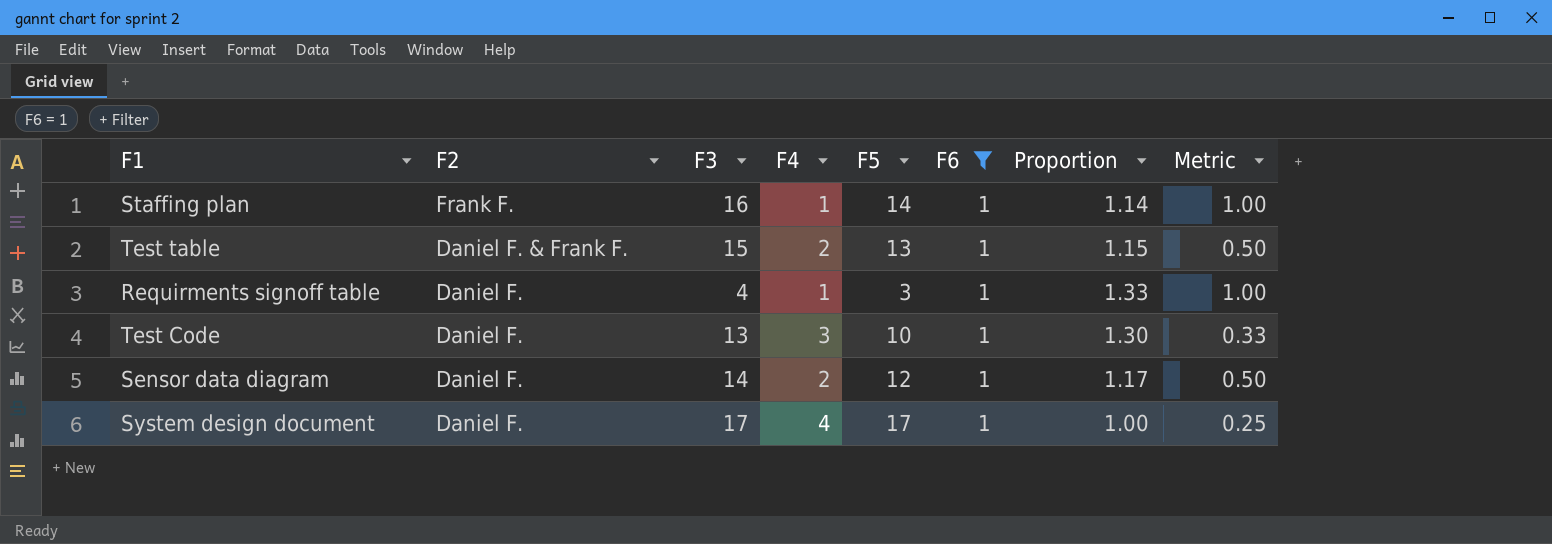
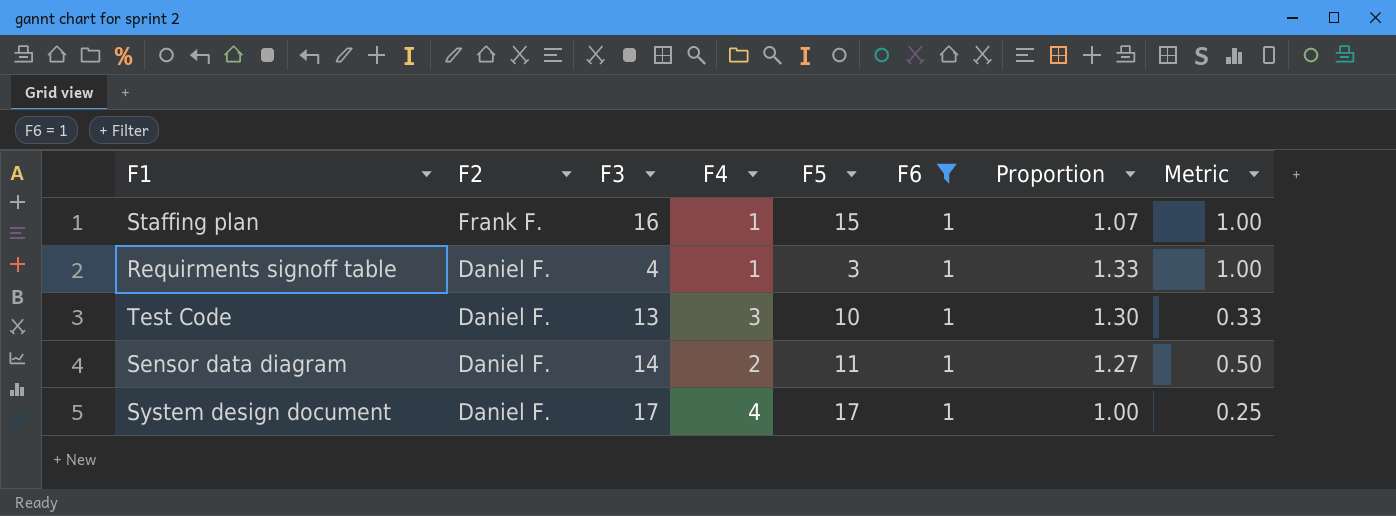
row Test table: Daniel F. & Frank F. | 15 | 2 | 13 | 1 | 1.15 | 0.50 -> none
Staffing plan | F5: 14 -> 15
Staffing plan | Proportion: 1.14 -> 1.07
Sensor data diagram | F5: 12 -> 11
Sensor data diagram | Proportion: 1.17 -> 1.27

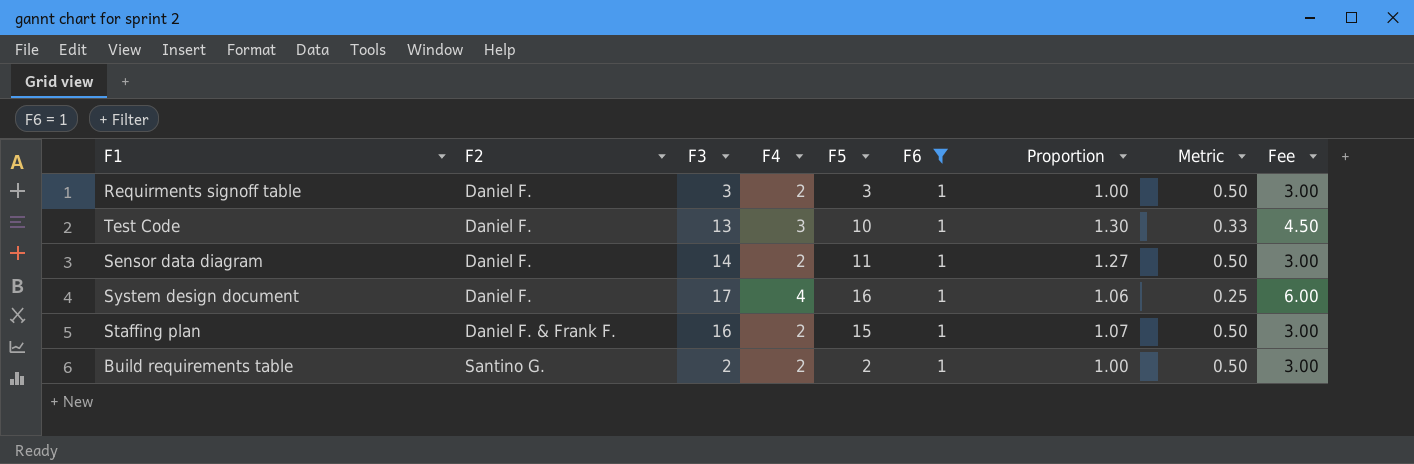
row order: F2 descending -> F2 ascending
column Fee | formula: none -> [F4] * 1.5
Requirments signoff table | F3: 4 -> 3
Requirments signoff table | F4: 1 -> 2
Requirments signoff table | Proportion: 1.33 -> 1.00
Requirments signoff table | Metric: 1.00 -> 0.50
System design document | F5: 17 -> 16
System design document | Proportion: 1.00 -> 1.06
Staffing plan | F2: Frank F. -> Daniel F. & Frank F.
Staffing plan | F4: 1 -> 2
Staffing plan | Metric: 1.00 -> 0.50
row Build requirements table: none -> Santino G. | 2 | 2 | 2 | 1 | 1.00 | 0.50 | 3.00

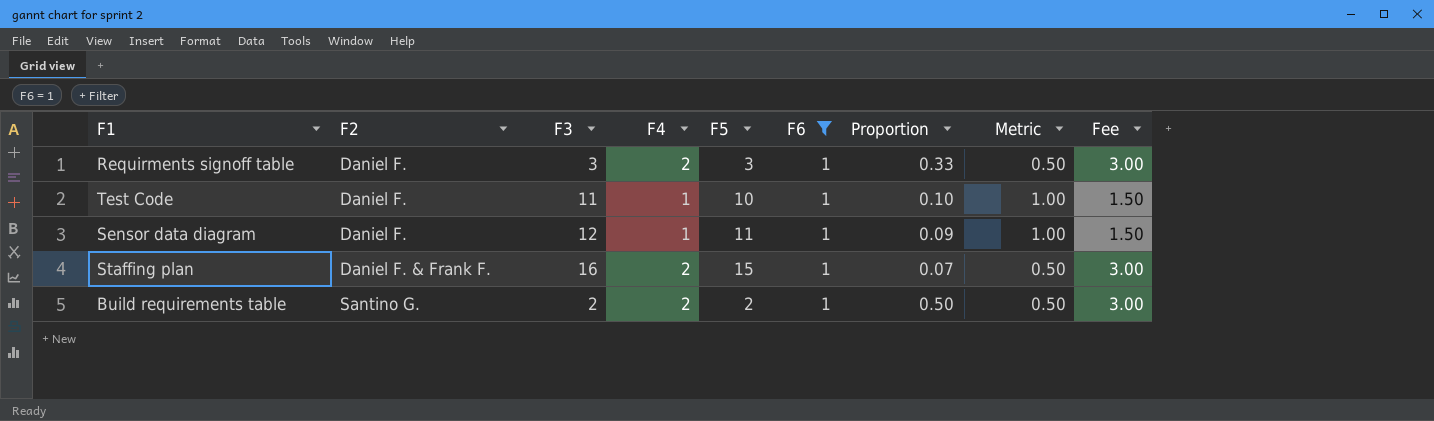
column Proportion | formula: [F3] / [F5] -> [F6] / [F5]
row System design document: Daniel F. | 17 | 4 | 16 | 1 | 1.06 | 0.25 | 6.00 -> none
Test Code | F3: 13 -> 11
Test Code | F4: 3 -> 1
Test Code | Metric: 0.33 -> 1.00
Test Code | Fee: 4.50 -> 1.50
Sensor data diagram | F3: 14 -> 12
Sensor data diagram | F4: 2 -> 1
Sensor data diagram | Metric: 0.50 -> 1.00
Sensor data diagram | Fee: 3.00 -> 1.50

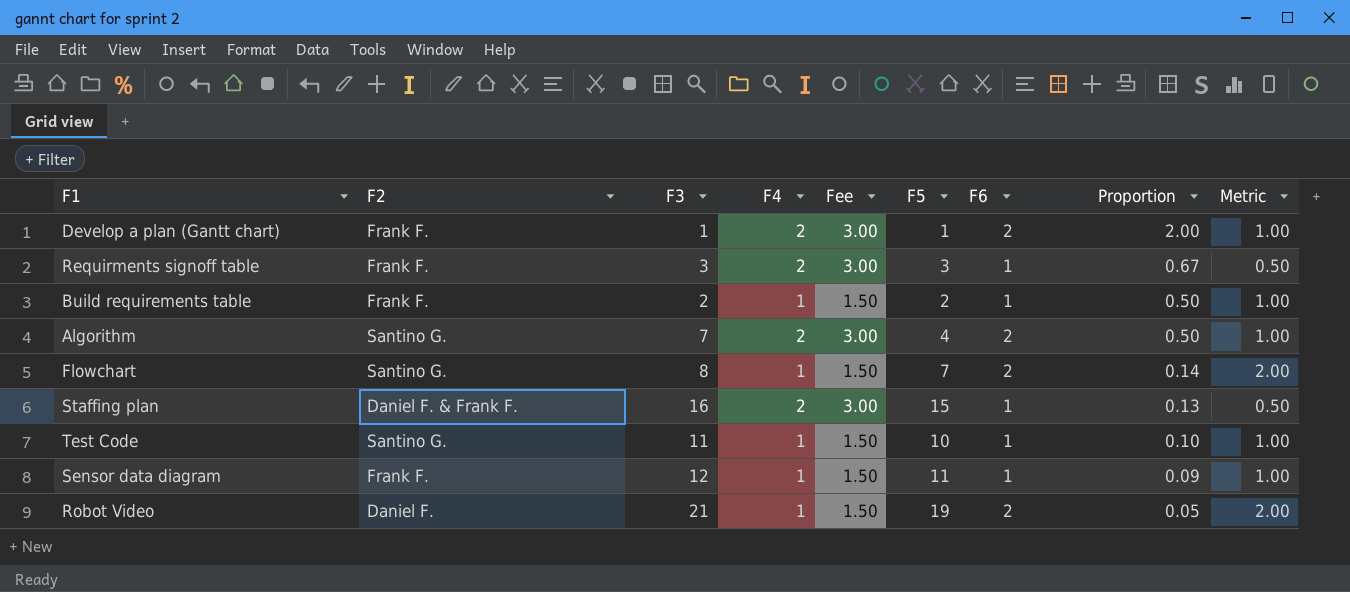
filter: F6 = 1 -> none
row order: F2 ascending -> Proportion descending
column Fee | position: 9 -> 5
column Proportion | formula: [F6] / [F5] -> [F4] / [F5]
Requirments signoff table | F2: Daniel F. -> Frank F.
Build requirements table | F2: Santino G. -> Frank F.
Build requirements table | F4: 2 -> 1
Build requirements table | Fee: 3.00 -> 1.50
Build requirements table | Metric: 0.50 -> 1.00
Test Code | F2: Daniel F. -> Santino G.
Sensor data diagram | F2: Daniel F. -> Frank F.

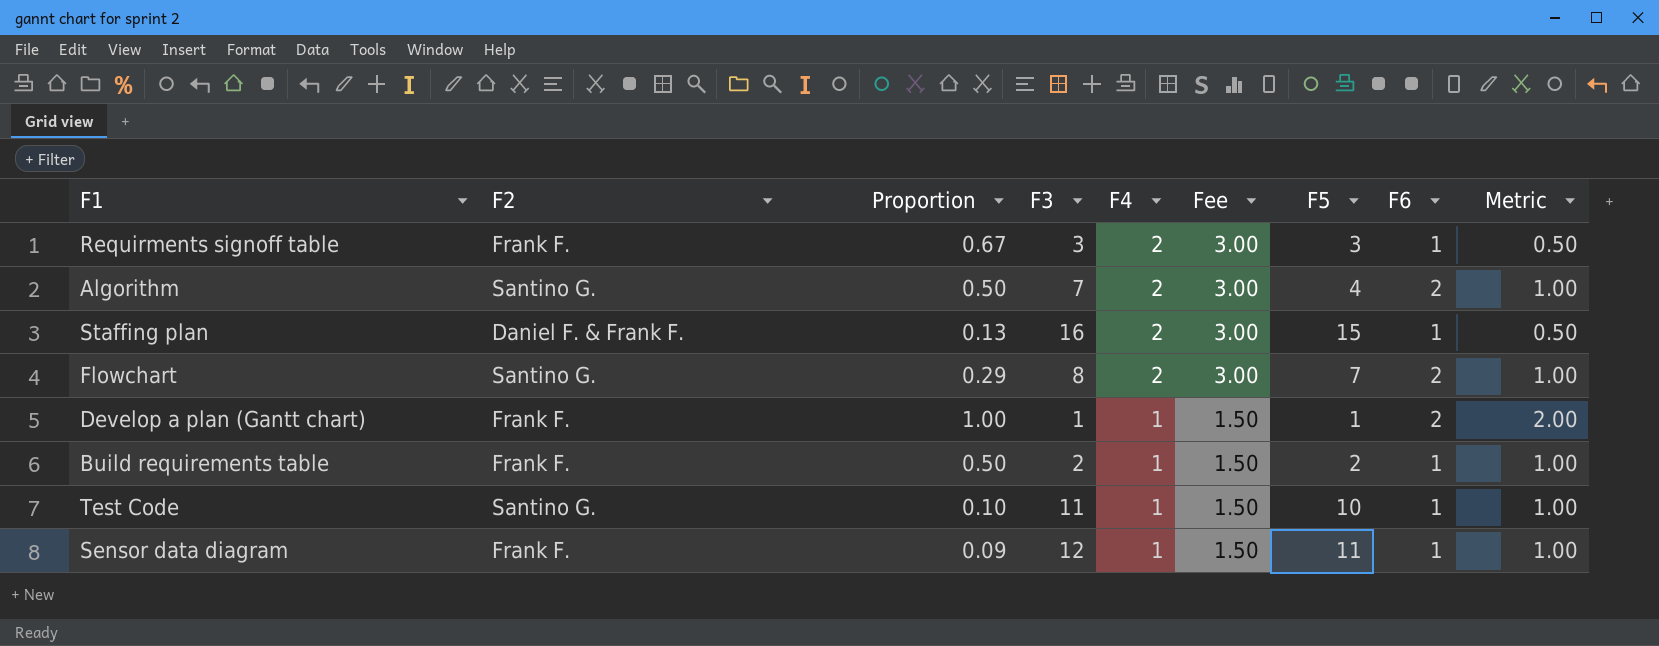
row order: Proportion descending -> F4 descending
column Proportion | position: 8 -> 3
row Robot Video: Daniel F. | 21 | 1 | 1.50 | 19 | 2 | 0.05 | 2.00 -> none
Flowchart | Proportion: 0.14 -> 0.29
Flowchart | F4: 1 -> 2
Flowchart | Fee: 1.50 -> 3.00
Flowchart | Metric: 2.00 -> 1.00
Develop a plan (Gantt chart) | Proportion: 2.00 -> 1.00
Develop a plan (Gantt chart) | F4: 2 -> 1
Develop a plan (Gantt chart) | Fee: 3.00 -> 1.50
Develop a plan (Gantt chart) | Metric: 1.00 -> 2.00

